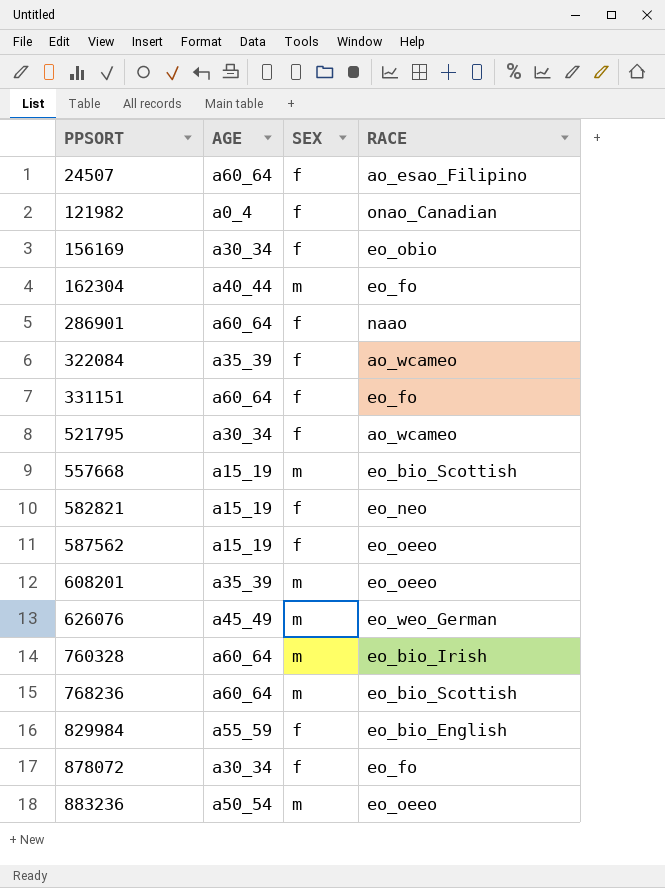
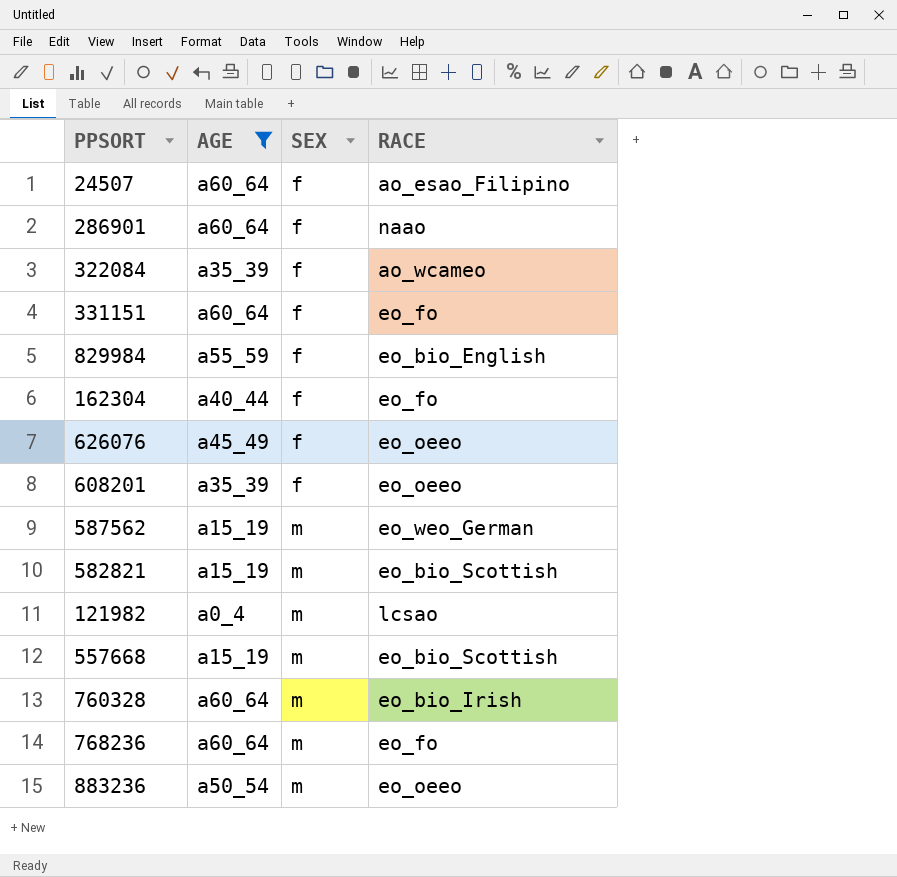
filter: none -> AGE != a30_34
row order: PPSORT ascending -> SEX ascending
162304 | SEX: m -> f
626076 | SEX: m -> f
626076 | RACE: eo_weo_German -> eo_oeeo
608201 | SEX: m -> f
587562 | SEX: f -> m
587562 | RACE: eo_oeeo -> eo_weo_German
582821 | SEX: f -> m
582821 | RACE: eo_neo -> eo_bio_Scottish
121982 | SEX: f -> m
121982 | RACE: onao_Canadian -> lcsao
768236 | RACE: eo_bio_Scottish -> eo_fo

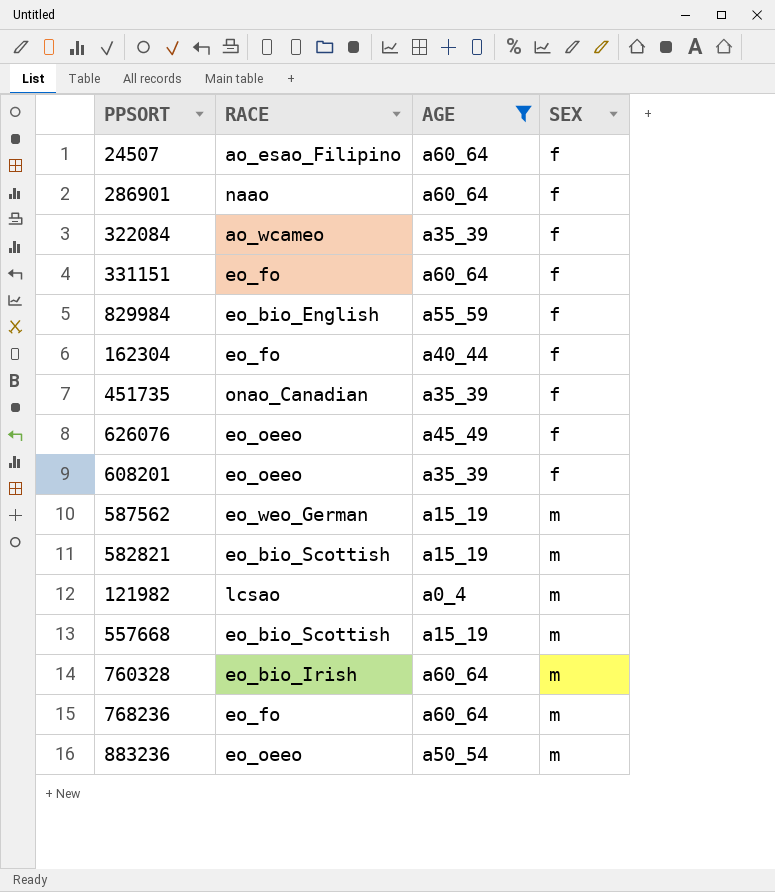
column RACE | position: 4 -> 2
row 451735: none -> onao_Canadian | a35_39 | f

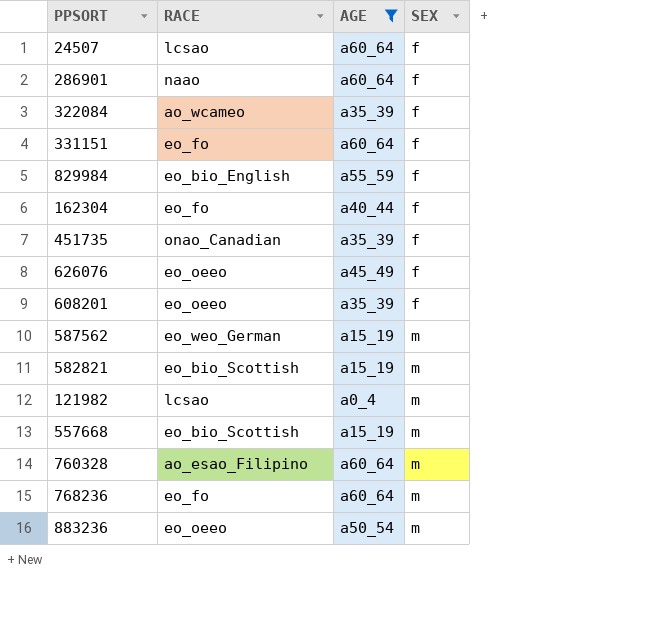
24507 | RACE: ao_esao_Filipino -> lcsao
760328 | RACE: eo_bio_Irish -> ao_esao_Filipino

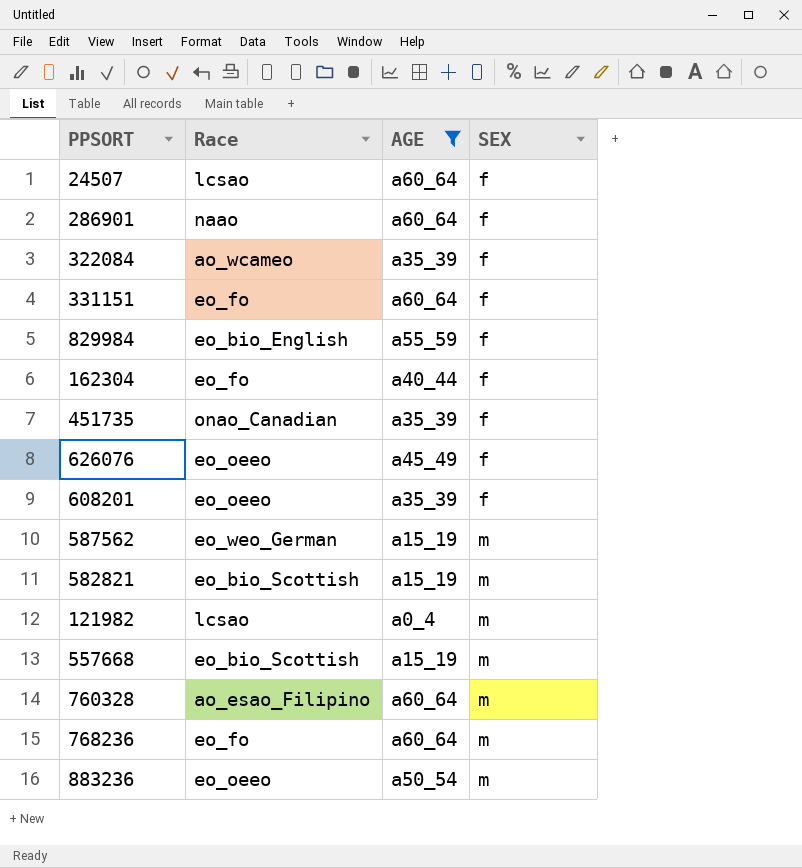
column name: RACE -> Race

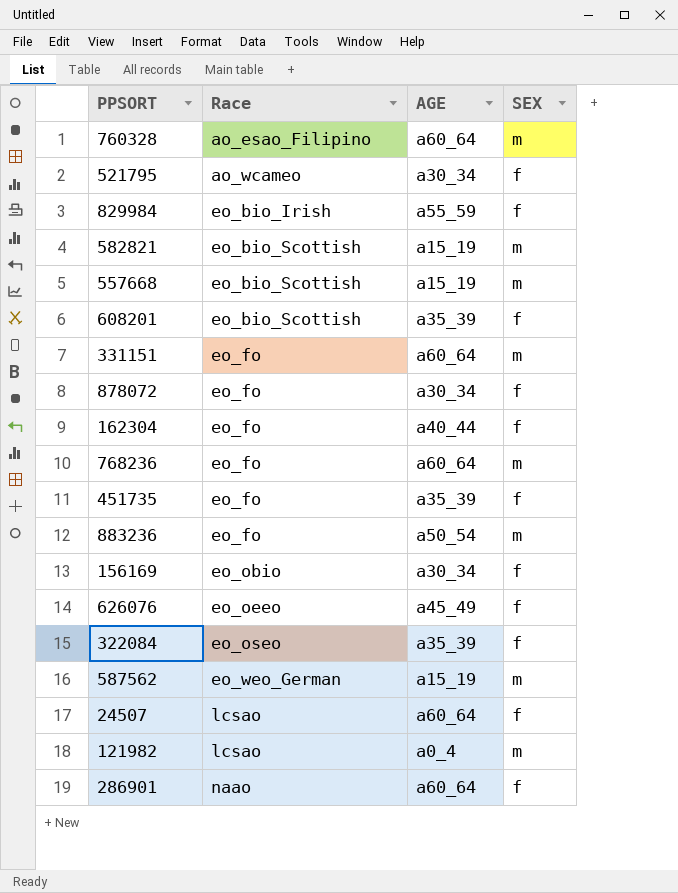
filter: AGE != a30_34 -> none
row order: SEX ascending -> Race ascending
829984 | Race: eo_bio_English -> eo_bio_Irish
608201 | Race: eo_oeeo -> eo_bio_Scottish
331151 | SEX: f -> m
451735 | Race: onao_Canadian -> eo_fo
883236 | Race: eo_oeeo -> eo_fo
322084 | Race: ao_wcameo -> eo_oseo

